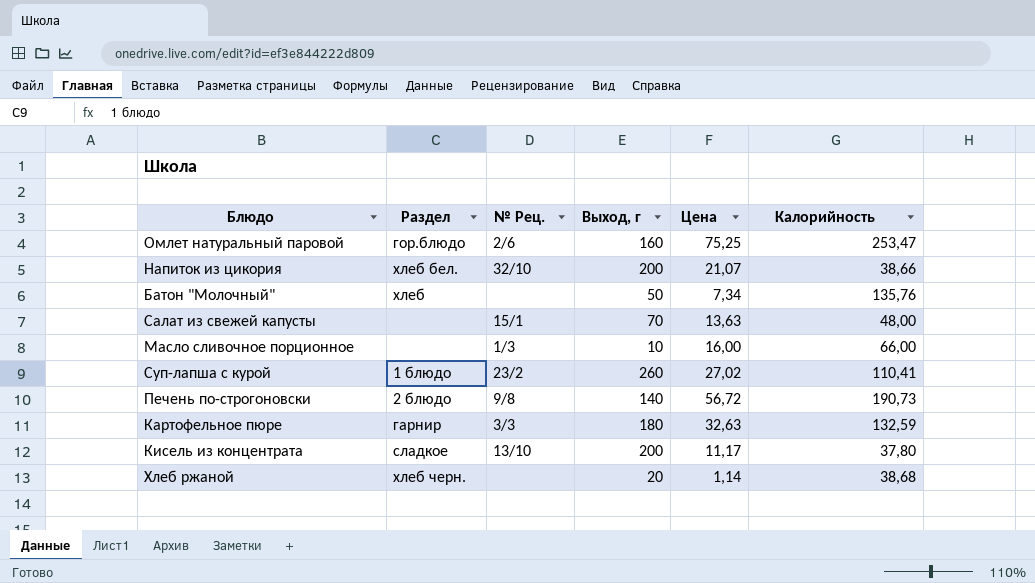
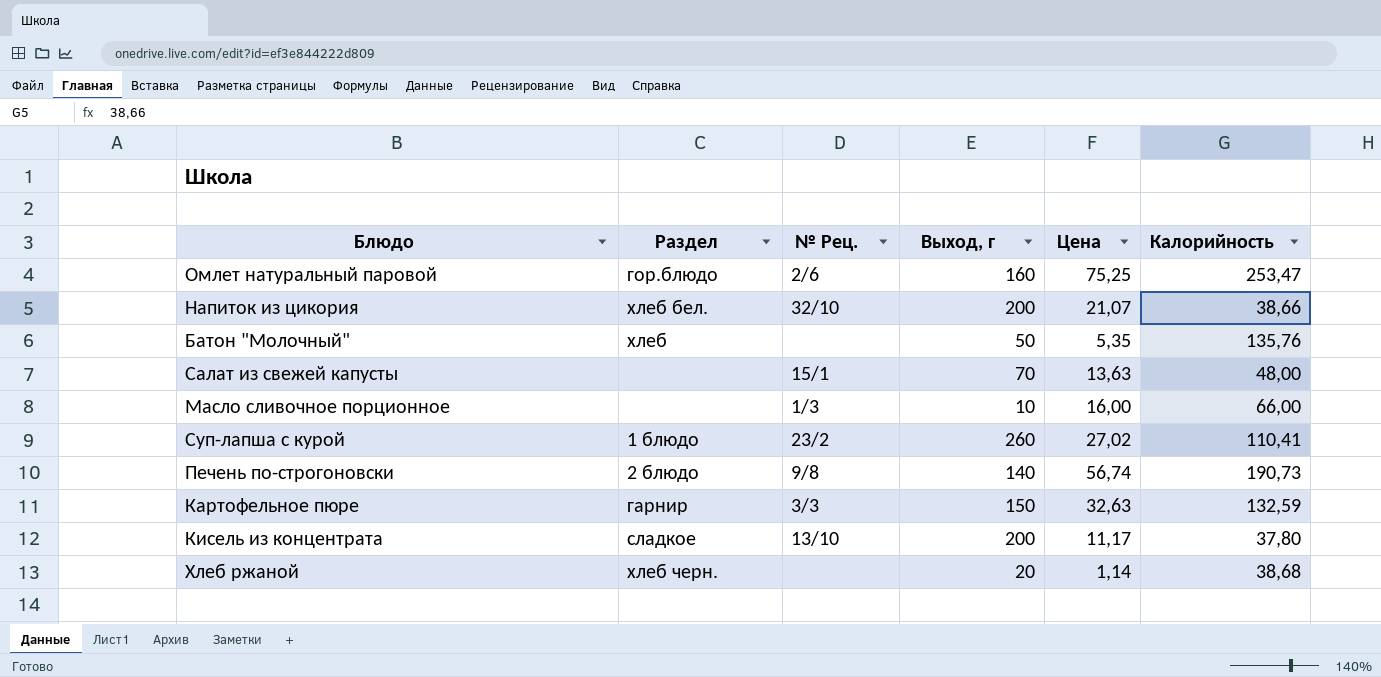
Батон "Молочный" | Цена: 7,34 -> 5,35
Печень по-строгоновски | Цена: 56,72 -> 56,74
Картофельное пюре | Выход, г: 180 -> 150

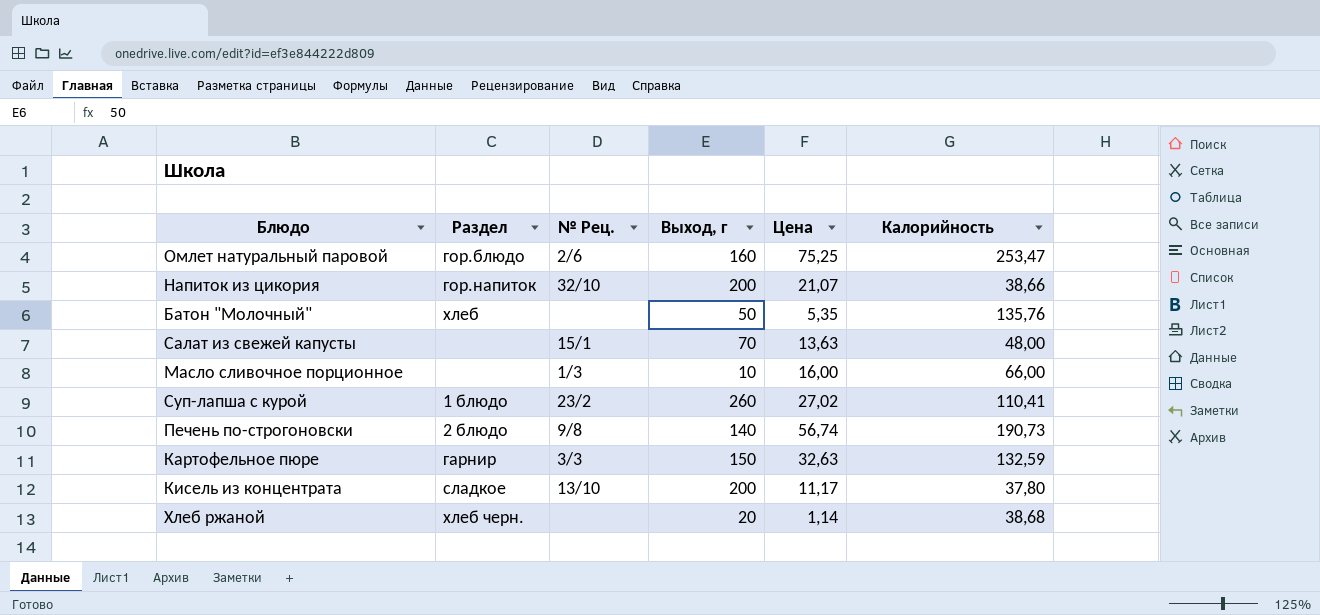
Напиток из цикория | Раздел: хлеб бел. -> гор.напиток

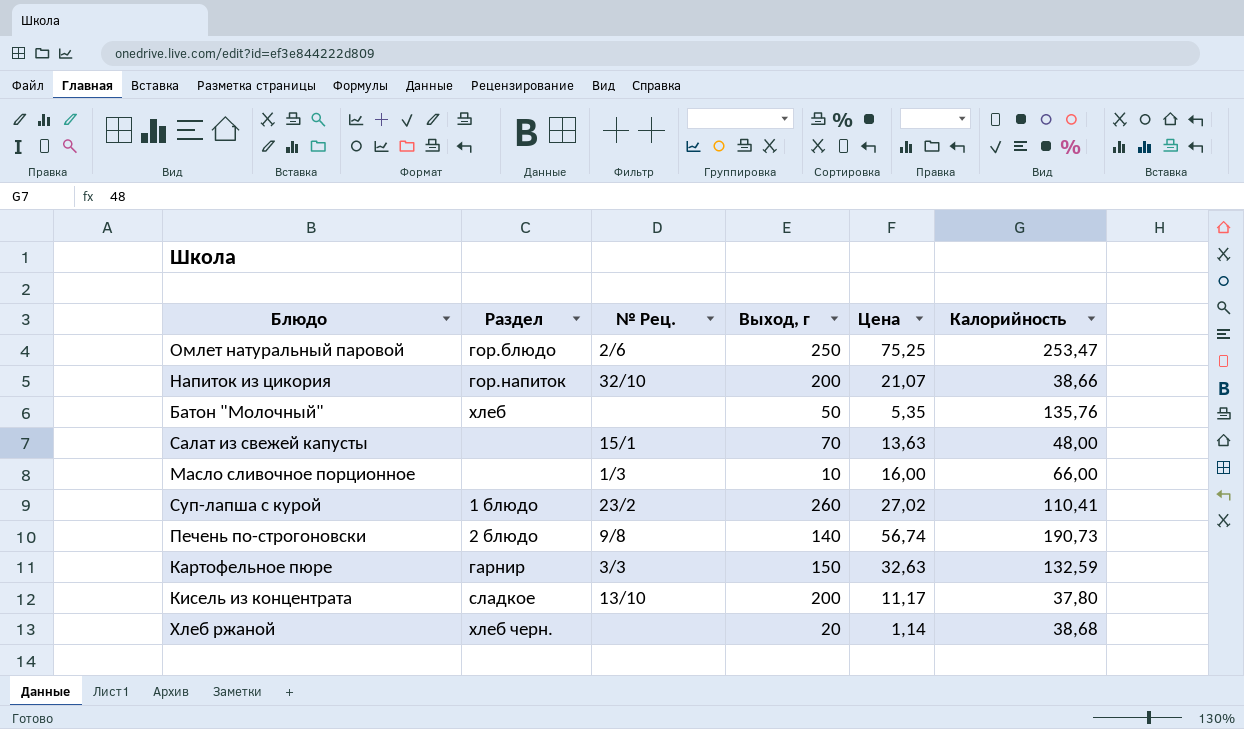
Омлет натуральный паровой | Выход, г: 160 -> 250

